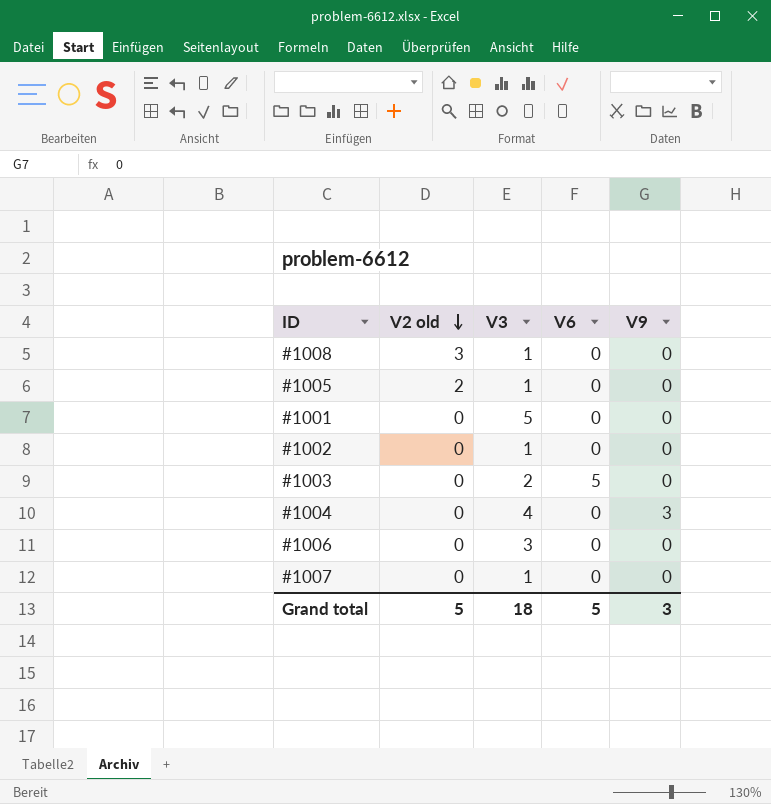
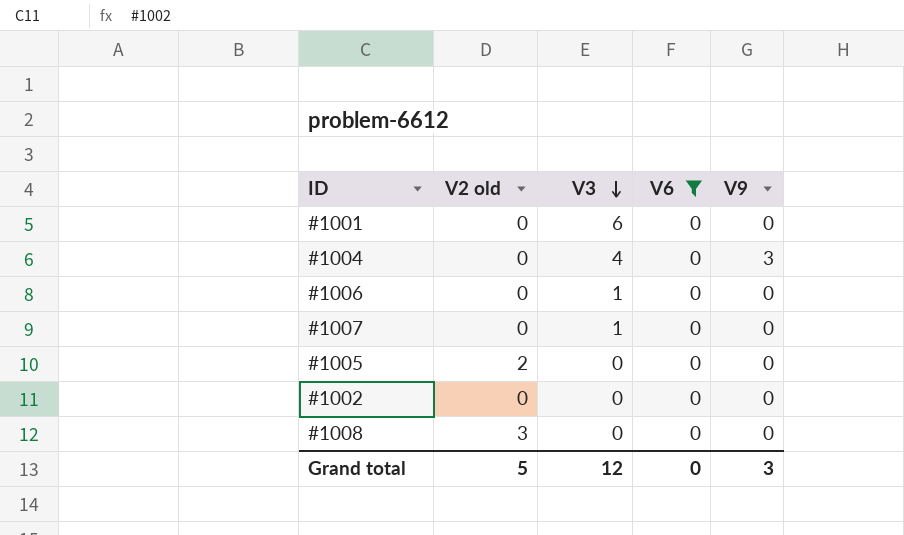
filter: none -> V6 = 0
row order: V2 old descending -> V3 descending
#1001 | V3: 5 -> 6
#1006 | V3: 3 -> 1
#1005 | V3: 1 -> 0
#1002 | V3: 1 -> 0
#1008 | V3: 1 -> 0
Grand total | V3: 18 -> 12
Grand total | V6: 5 -> 0

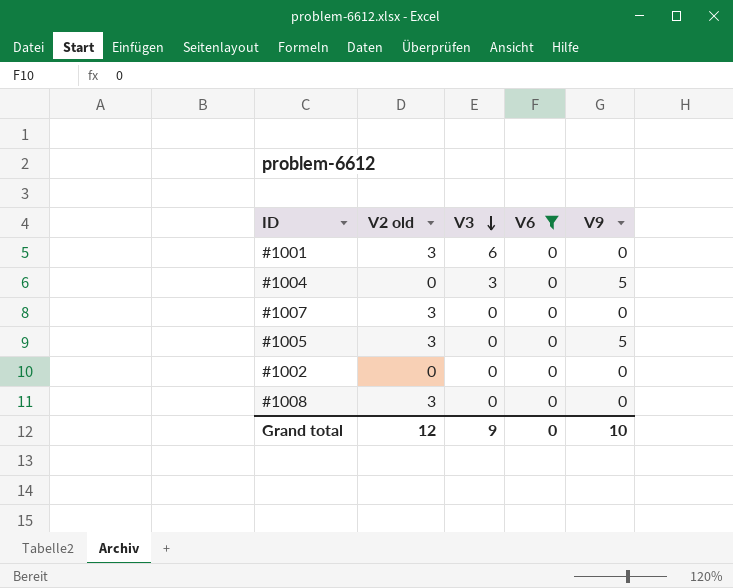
row #1006: 0 | 1 | 0 | 0 -> none
#1001 | V2 old: 0 -> 3
#1004 | V3: 4 -> 3
#1004 | V9: 3 -> 5
#1007 | V2 old: 0 -> 3
#1007 | V3: 1 -> 0
#1005 | V2 old: 2 -> 3
#1005 | V9: 0 -> 5
Grand total | V2 old: 5 -> 12
Grand total | V3: 12 -> 9
Grand total | V9: 3 -> 10

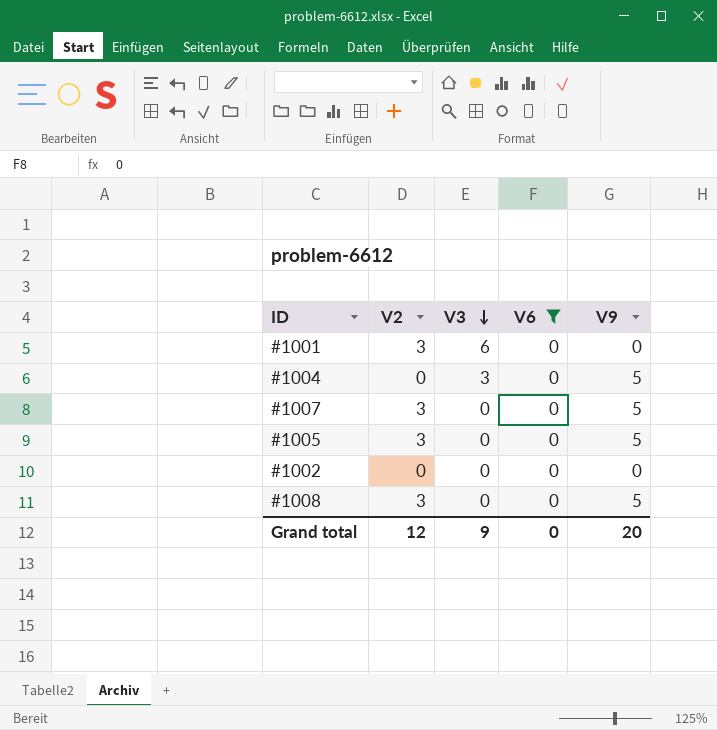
column name: V2 old -> V2
#1007 | V9: 0 -> 5
#1008 | V9: 0 -> 5
Grand total | V9: 10 -> 20

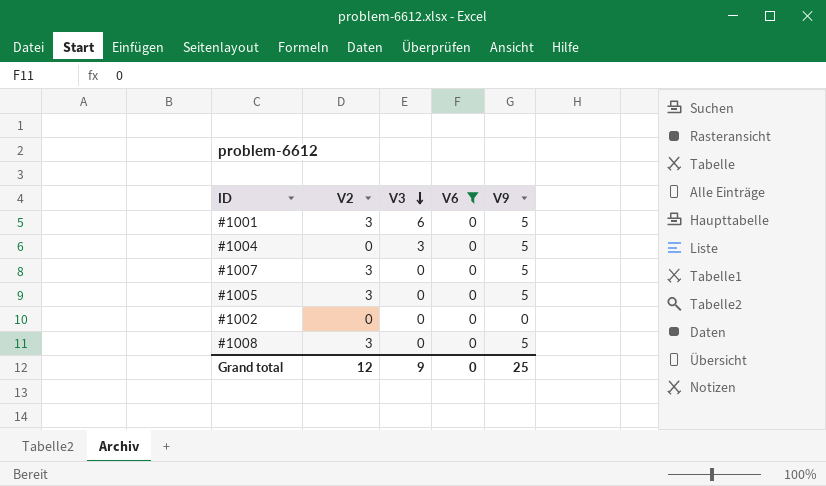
#1001 | V9: 0 -> 5
Grand total | V9: 20 -> 25

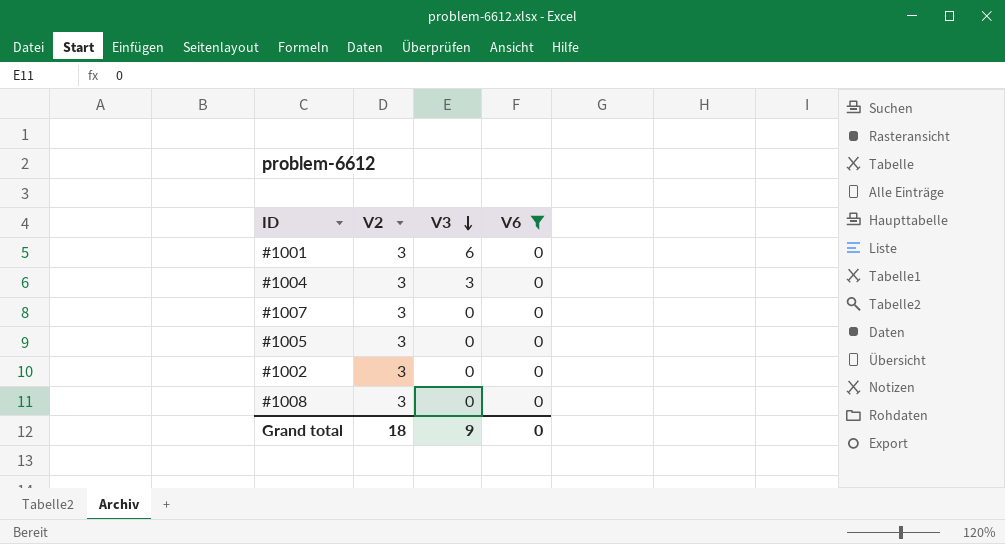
column V9 | position: 5 -> none
#1004 | V2: 0 -> 3
#1002 | V2: 0 -> 3
Grand total | V2: 12 -> 18

